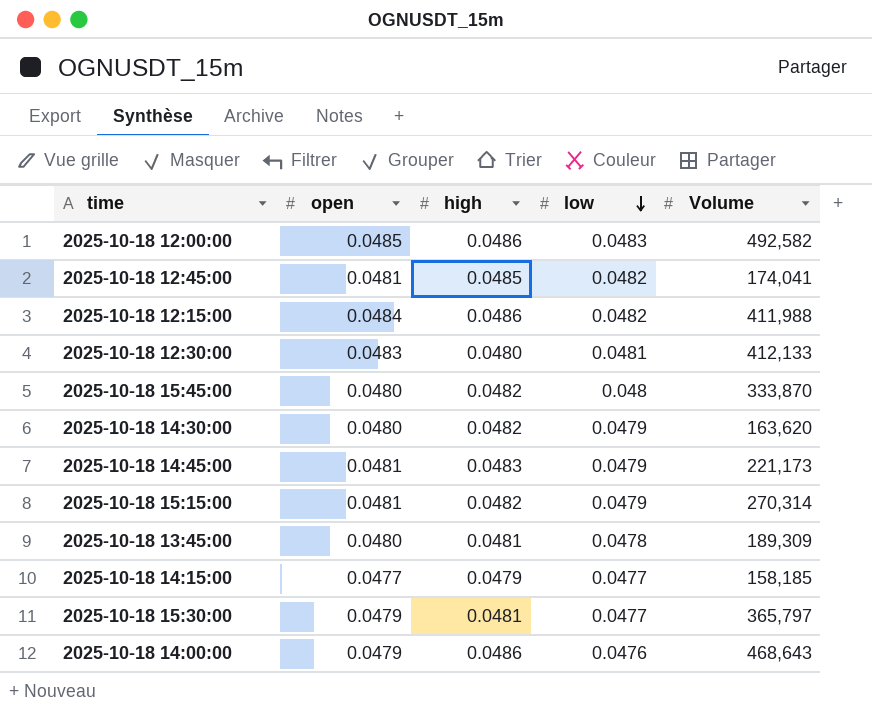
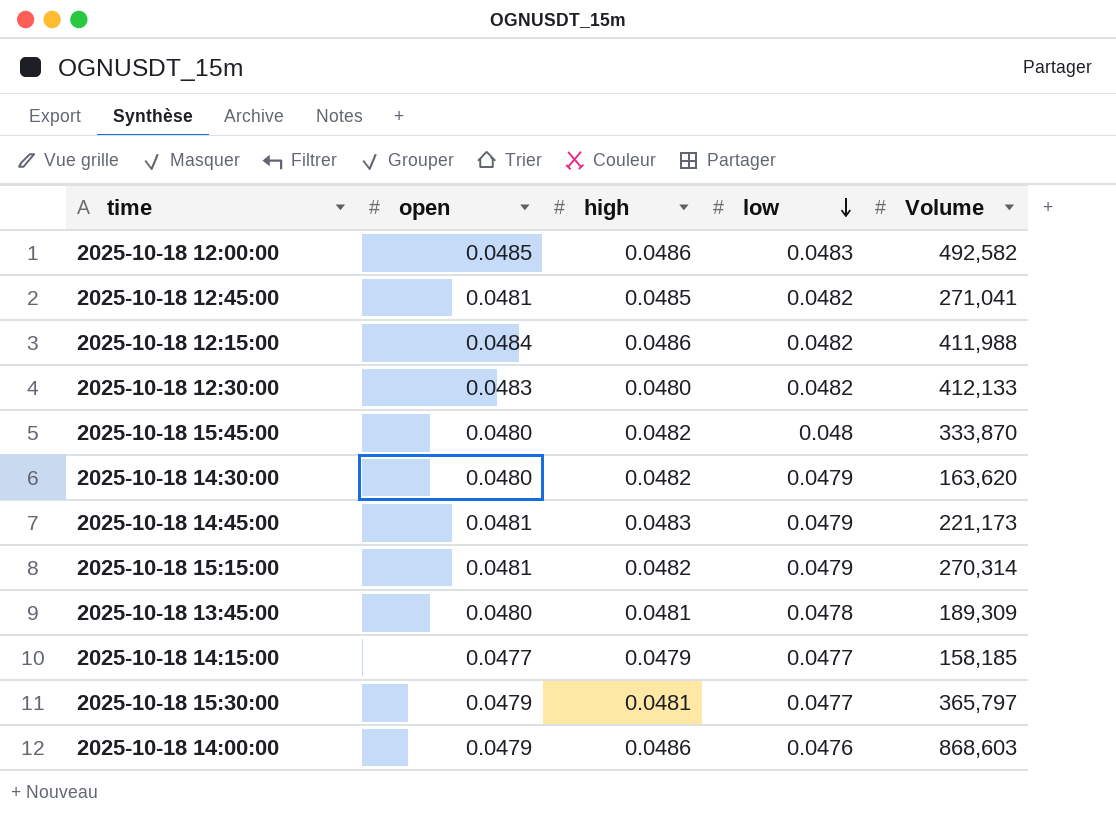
2025-10-18 12:45:00 | Volume: 174,041 -> 271,041
2025-10-18 12:30:00 | low: 0.0481 -> 0.0482
2025-10-18 14:00:00 | Volume: 468,643 -> 868,603

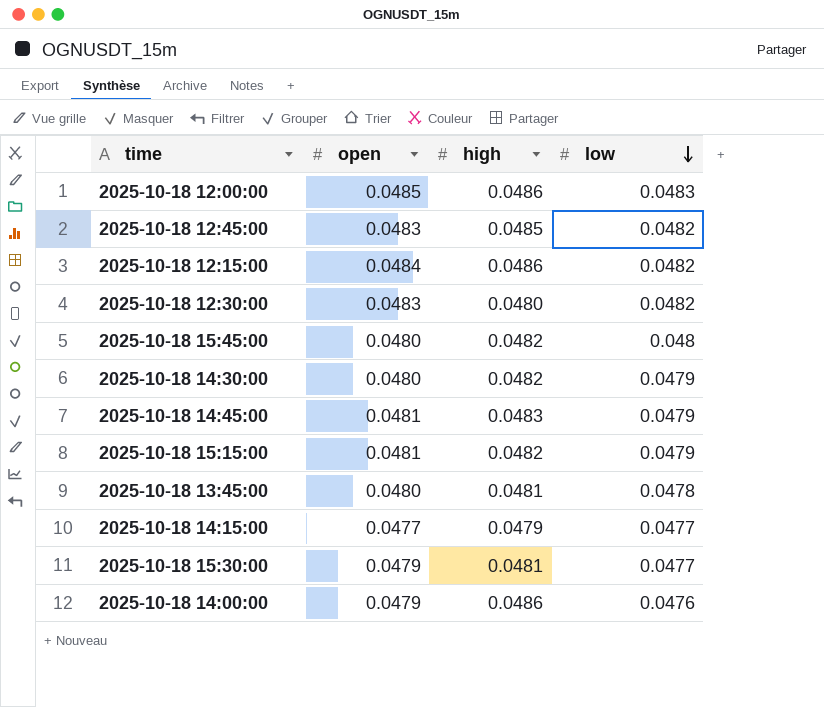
column Volume | position: 5 -> none
2025-10-18 12:45:00 | open: 0.0481 -> 0.0483

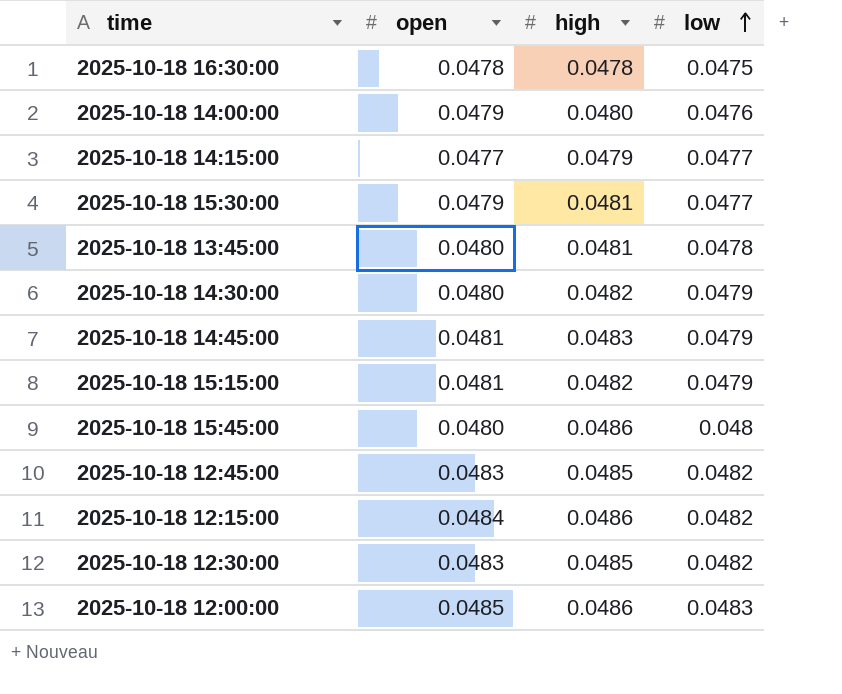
row order: low descending -> low ascending
row 2025-10-18 16:30:00: none -> 0.0478 | 0.0478 | 0.0475
2025-10-18 14:00:00 | high: 0.0486 -> 0.0480
2025-10-18 15:45:00 | high: 0.0482 -> 0.0486
2025-10-18 12:30:00 | high: 0.0480 -> 0.0485

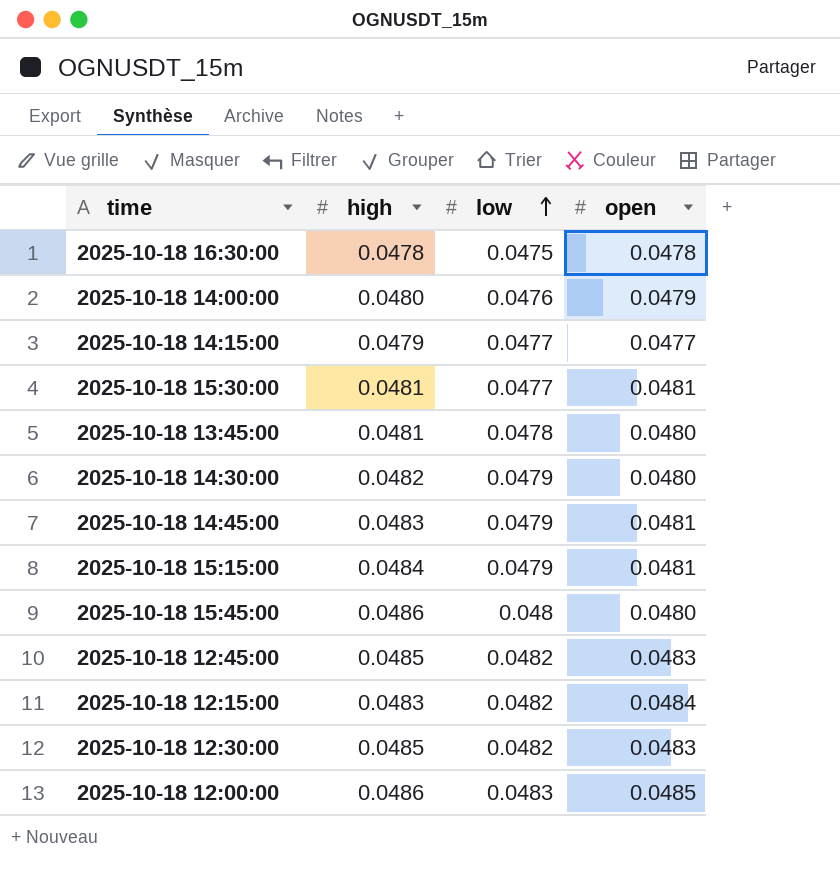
column open | position: 2 -> 4
2025-10-18 15:30:00 | open: 0.0479 -> 0.0481
2025-10-18 15:15:00 | high: 0.0482 -> 0.0484
2025-10-18 12:15:00 | high: 0.0486 -> 0.0483

